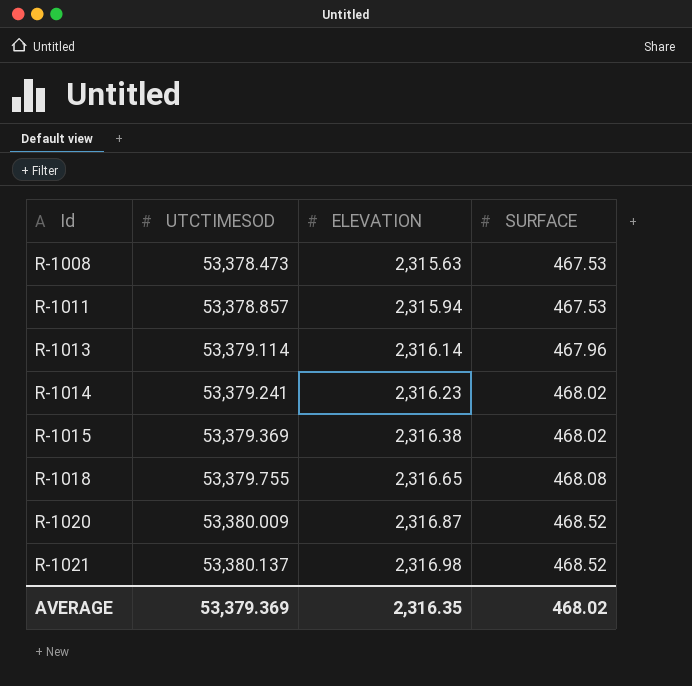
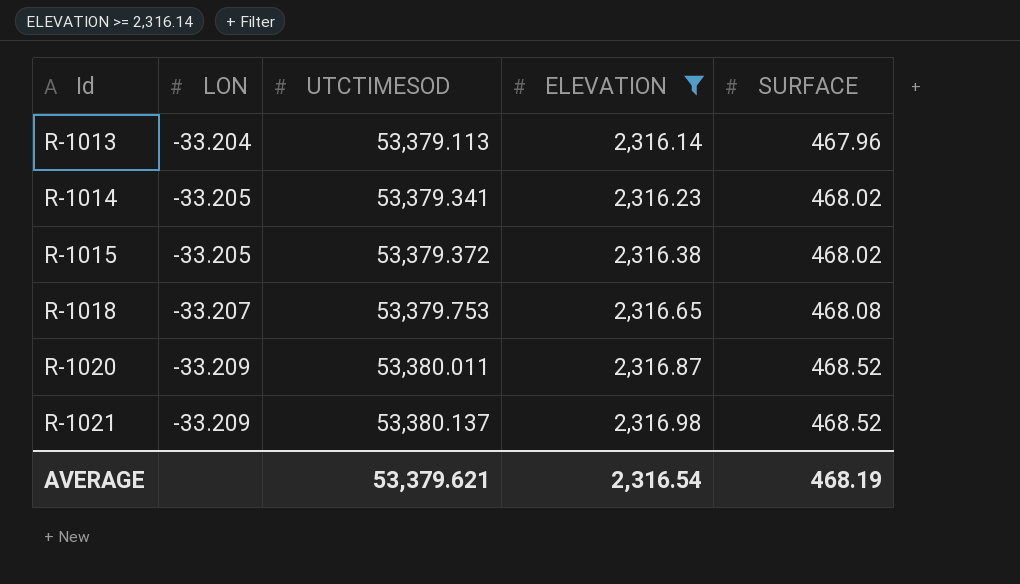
filter: none -> ELEVATION >= 2,316.14
column LON | position: none -> 2
R-1013 | UTCTIMESOD: 53,379.114 -> 53,379.113
R-1014 | UTCTIMESOD: 53,379.241 -> 53,379.341
R-1015 | UTCTIMESOD: 53,379.369 -> 53,379.372
R-1018 | UTCTIMESOD: 53,379.755 -> 53,379.753
R-1020 | UTCTIMESOD: 53,380.009 -> 53,380.011
AVERAGE | UTCTIMESOD: 53,379.369 -> 53,379.621
AVERAGE | ELEVATION: 2,316.35 -> 2,316.54
AVERAGE | SURFACE: 468.02 -> 468.19

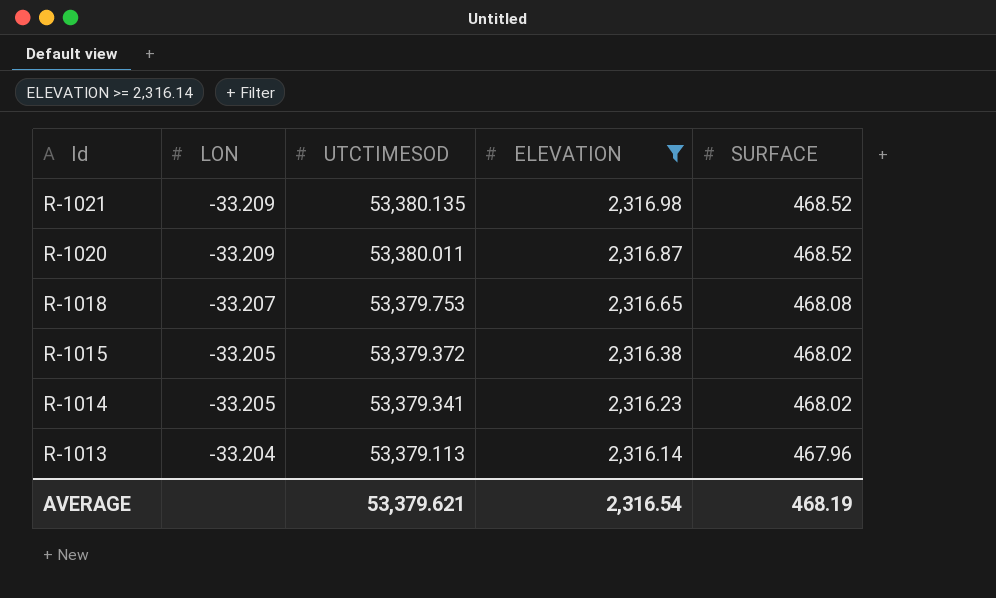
row order: Id ascending -> Id descending
R-1021 | UTCTIMESOD: 53,380.137 -> 53,380.135

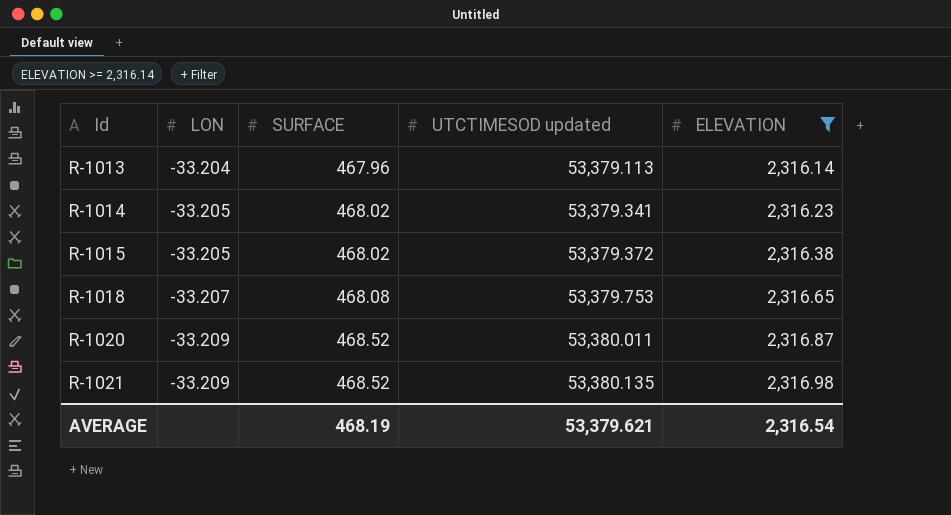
row order: Id descending -> Id ascending
column SURFACE | position: 5 -> 3
column name: UTCTIMESOD -> UTCTIMESOD updated

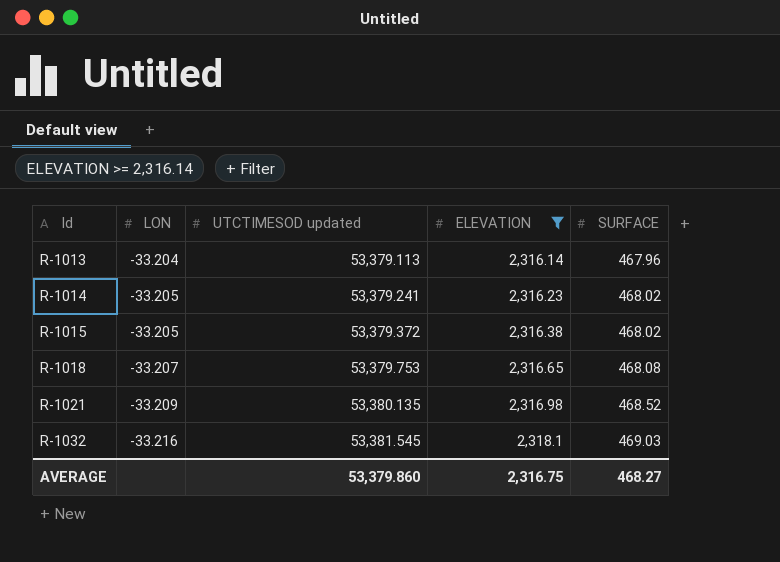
column SURFACE | position: 3 -> 5
row R-1020: -33.209 | 468.52 | 53,380.011 | 2,316.87 -> none
R-1014 | UTCTIMESOD updated: 53,379.341 -> 53,379.241
row R-1032: none -> -33.216 | 53,381.545 | 2,318.1 | 469.03
AVERAGE | UTCTIMESOD updated: 53,379.621 -> 53,379.860
AVERAGE | ELEVATION: 2,316.54 -> 2,316.75
AVERAGE | SURFACE: 468.19 -> 468.27

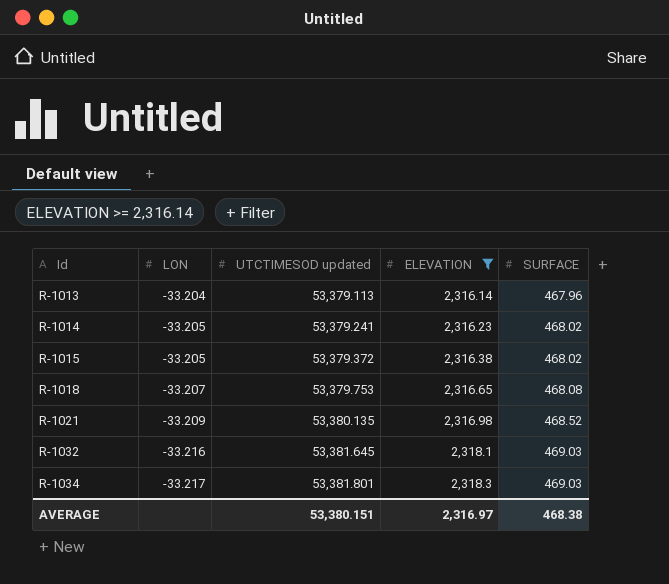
R-1032 | UTCTIMESOD updated: 53,381.545 -> 53,381.645
row R-1034: none -> -33.217 | 53,381.801 | 2,318.3 | 469.03
AVERAGE | UTCTIMESOD updated: 53,379.860 -> 53,380.151
AVERAGE | ELEVATION: 2,316.75 -> 2,316.97
AVERAGE | SURFACE: 468.27 -> 468.38

